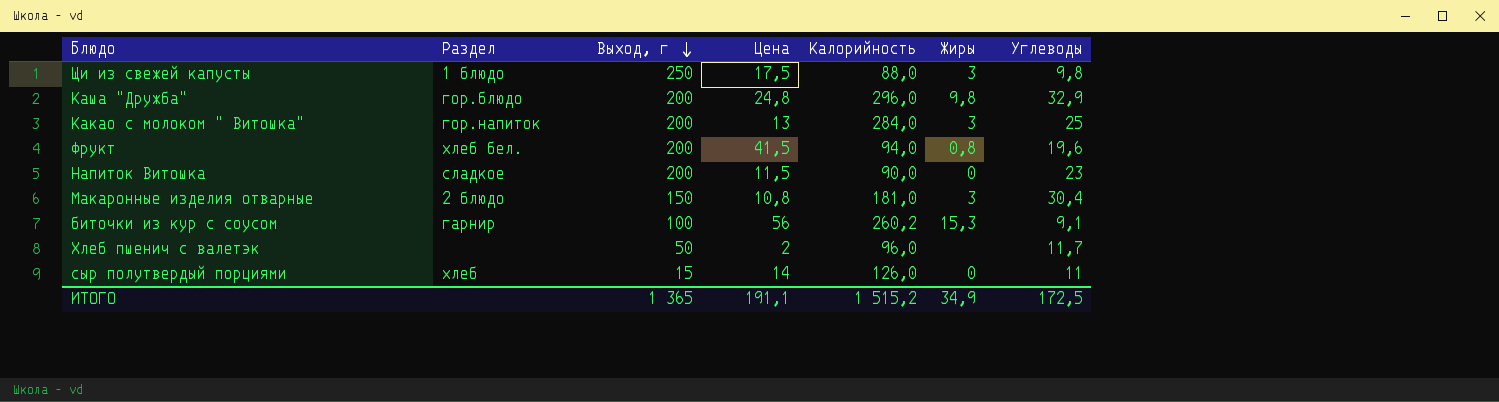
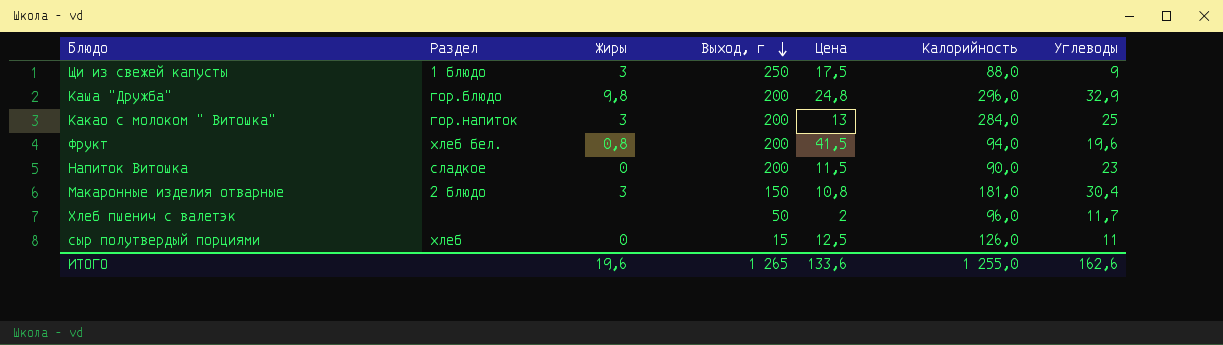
column Жиры | position: 6 -> 3
row биточки из кур с соусом: гарнир | 100 | 56 | 260,2 | 15,3 | 9,1 -> none
Щи из свежей капусты | Углеводы: 9,8 -> 9
сыр полутвердый порциями | Цена: 14 -> 12,5
ИТОГО | Жиры: 34,9 -> 19,6
ИТОГО | Выход, г: 1 365 -> 1 265
ИТОГО | Цена: 191,1 -> 133,6
ИТОГО | Калорийность: 1 515,2 -> 1 255,0
ИТОГО | Углеводы: 172,5 -> 162,6

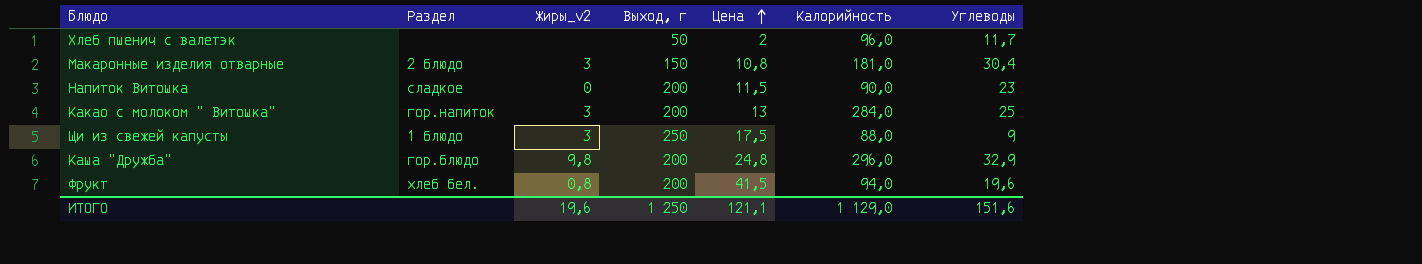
row order: Выход, г descending -> Цена ascending
column name: Жиры -> Жиры_v2
row сыр полутвердый порциями: хлеб | 0 | 15 | 12,5 | 126,0 | 11 -> none
ИТОГО | Выход, г: 1 265 -> 1 250
ИТОГО | Цена: 133,6 -> 121,1
ИТОГО | Калорийность: 1 255,0 -> 1 129,0
ИТОГО | Углеводы: 162,6 -> 151,6

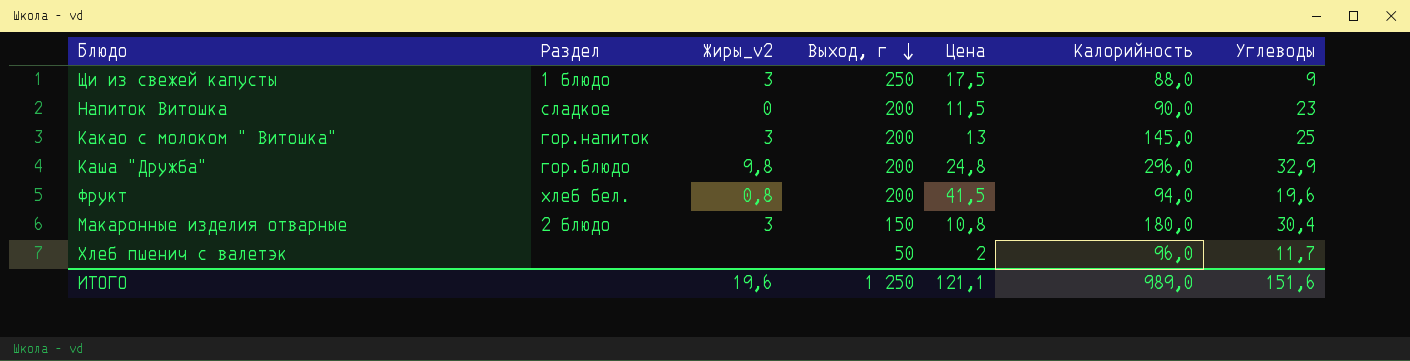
row order: Цена ascending -> Выход, г descending
Какао с молоком " Витошка" | Калорийность: 284,0 -> 145,0
Макаронные изделия отварные | Калорийность: 181,0 -> 180,0
ИТОГО | Калорийность: 1 129,0 -> 989,0

